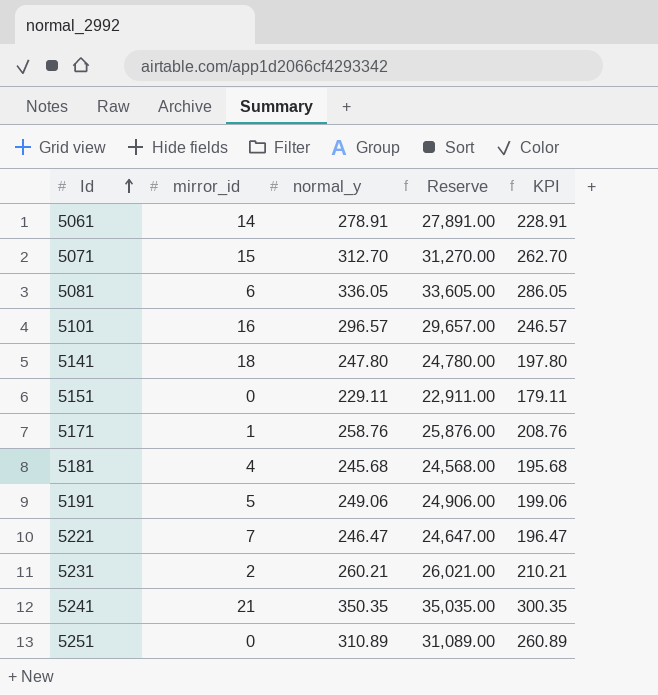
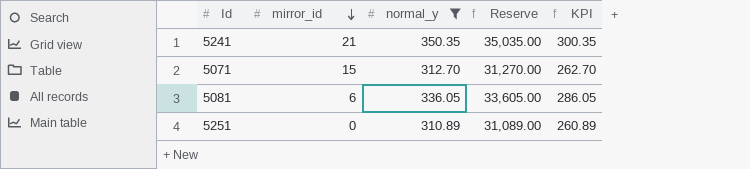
filter: none -> normal_y >= 310.89
row order: Id ascending -> mirror_id descending

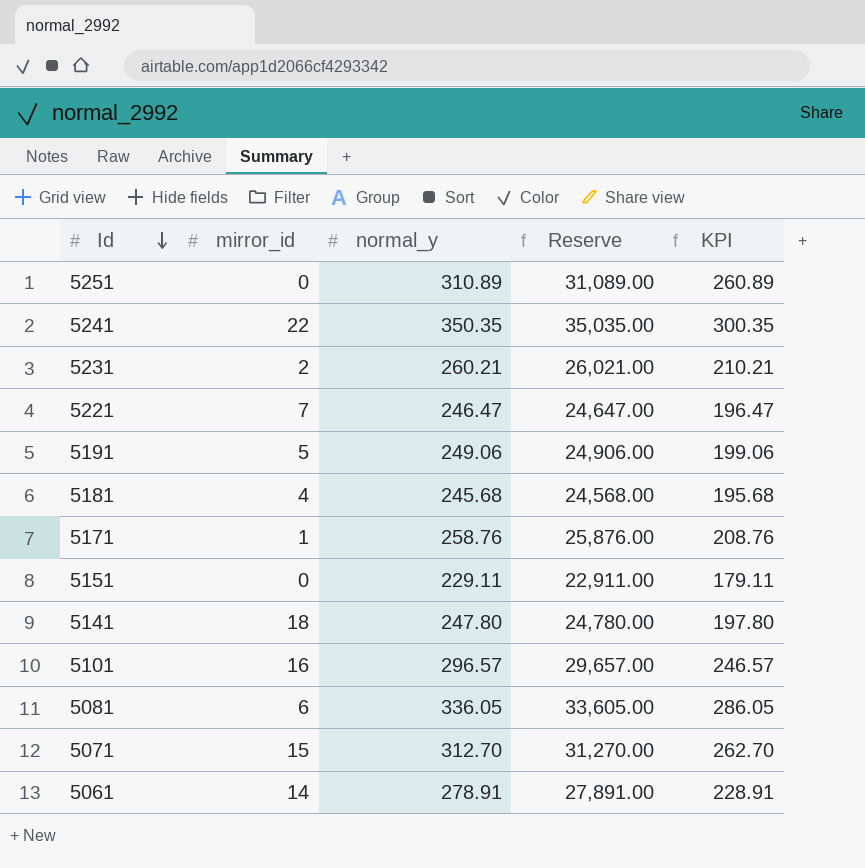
filter: normal_y >= 310.89 -> none
row order: mirror_id descending -> Id descending
5241 | mirror_id: 21 -> 22

